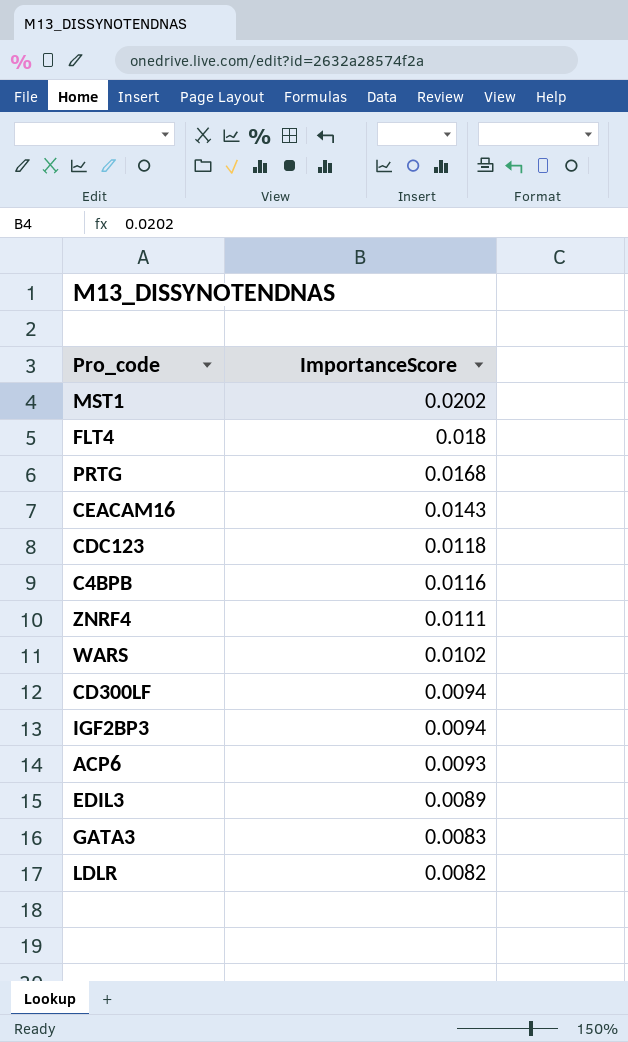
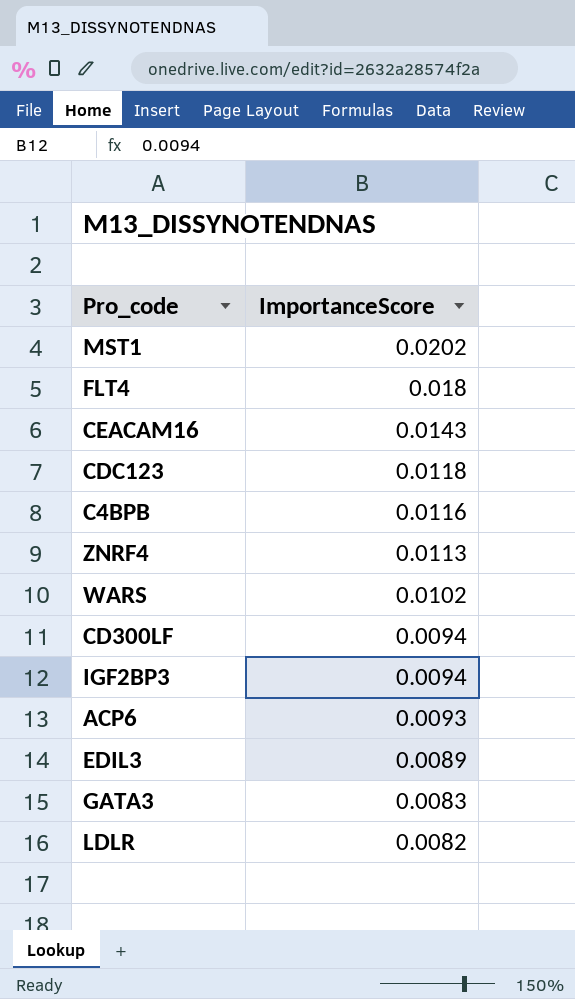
row PRTG: 0.0168 -> none
ZNRF4 | ImportanceScore: 0.0111 -> 0.0113

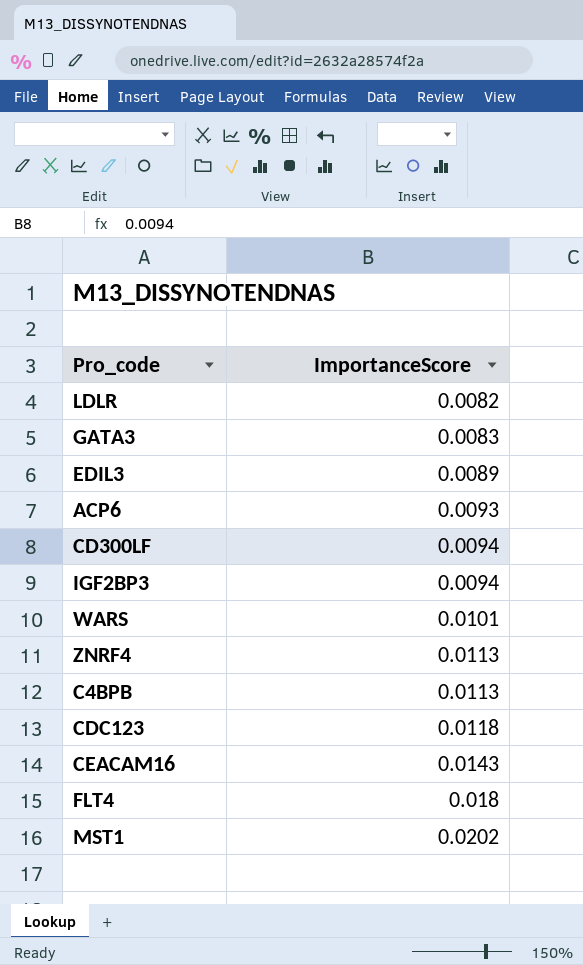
row order: ImportanceScore descending -> ImportanceScore ascending
WARS | ImportanceScore: 0.0102 -> 0.0101
C4BPB | ImportanceScore: 0.0116 -> 0.0113

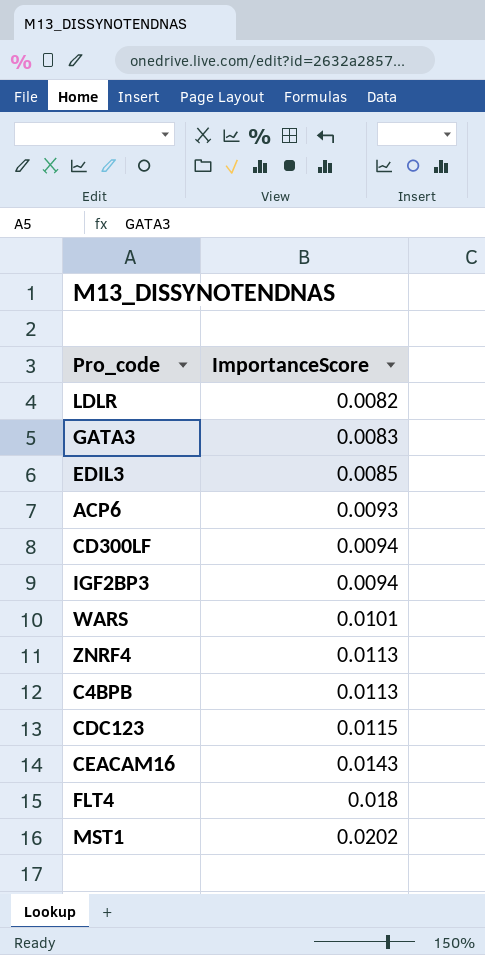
EDIL3 | ImportanceScore: 0.0089 -> 0.0085
CDC123 | ImportanceScore: 0.0118 -> 0.0115

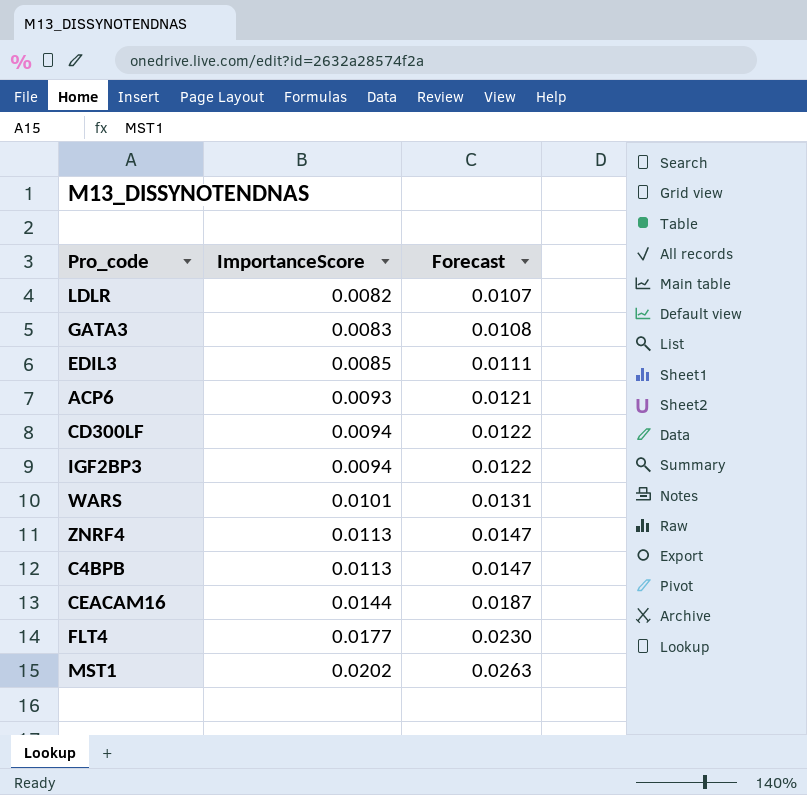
column Forecast | formula: none -> [ImportanceScore] * 1.3
row CDC123: 0.0115 -> none
CEACAM16 | ImportanceScore: 0.0143 -> 0.0144
FLT4 | ImportanceScore: 0.018 -> 0.0177

